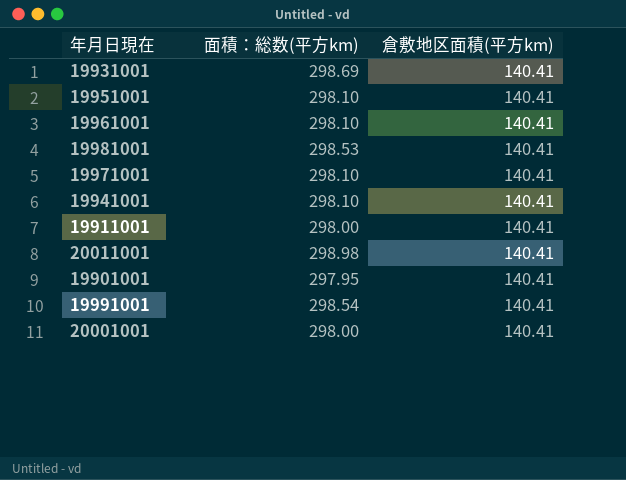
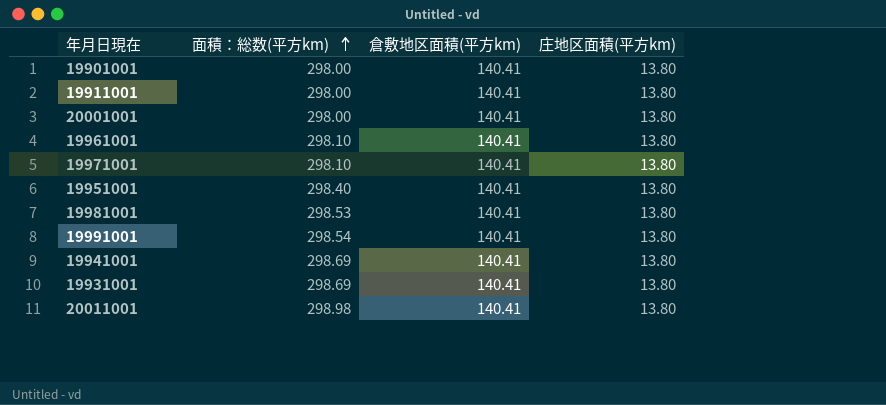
row order: none -> 面積：総数(平方km) ascending
column 庄地区面積(平方km) | position: none -> 4
19901001 | 面積：総数(平方km): 297.95 -> 298.00
19951001 | 面積：総数(平方km): 298.10 -> 298.40
19941001 | 面積：総数(平方km): 298.10 -> 298.69

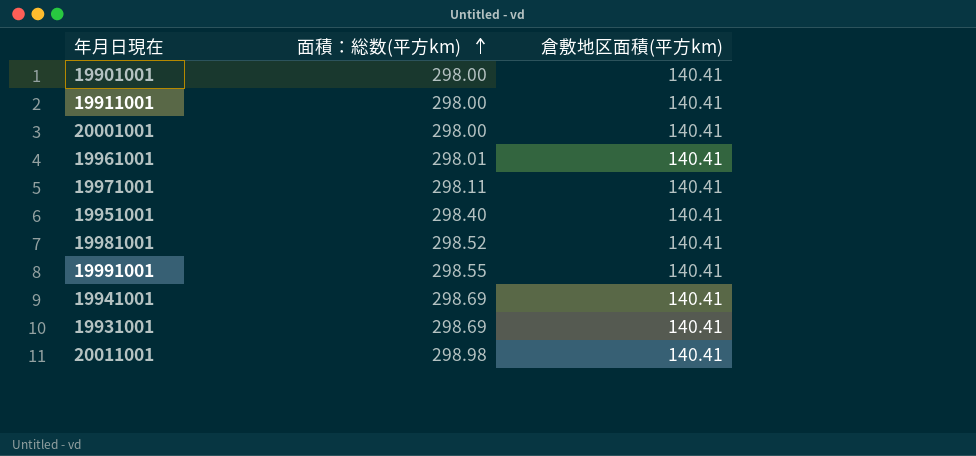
column 庄地区面積(平方km) | position: 4 -> none
19961001 | 面積：総数(平方km): 298.10 -> 298.01
19971001 | 面積：総数(平方km): 298.10 -> 298.11
19981001 | 面積：総数(平方km): 298.53 -> 298.52
19991001 | 面積：総数(平方km): 298.54 -> 298.55

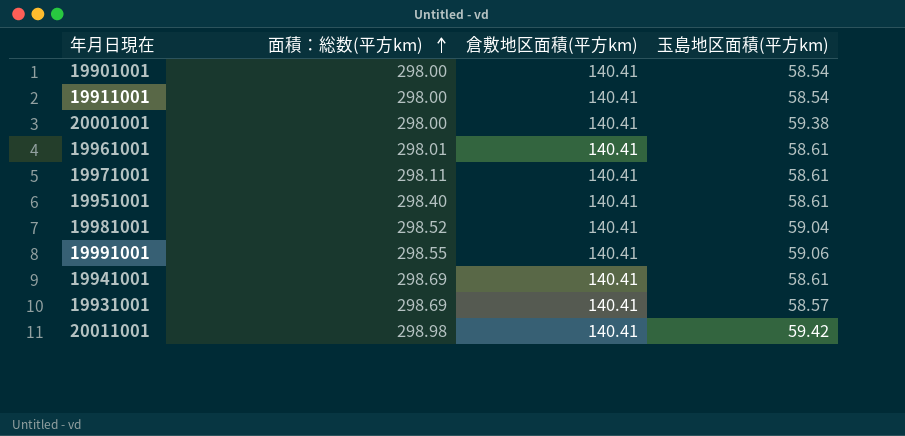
column 玉島地区面積(平方km) | position: none -> 4

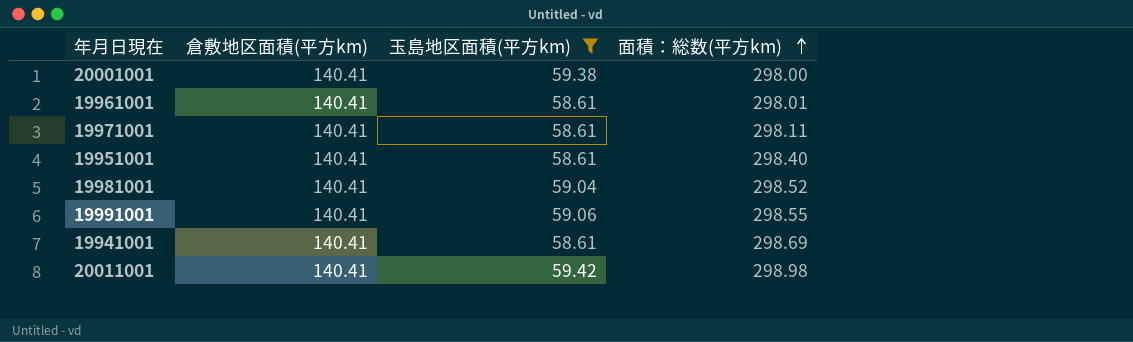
filter: none -> 玉島地区面積(平方km) >= 58.61
column 面積：総数(平方km) | position: 2 -> 4

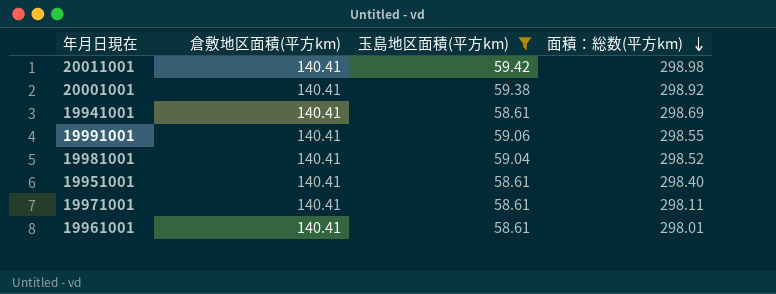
row order: 面積：総数(平方km) ascending -> 面積：総数(平方km) descending
20001001 | 面積：総数(平方km): 298.00 -> 298.92

